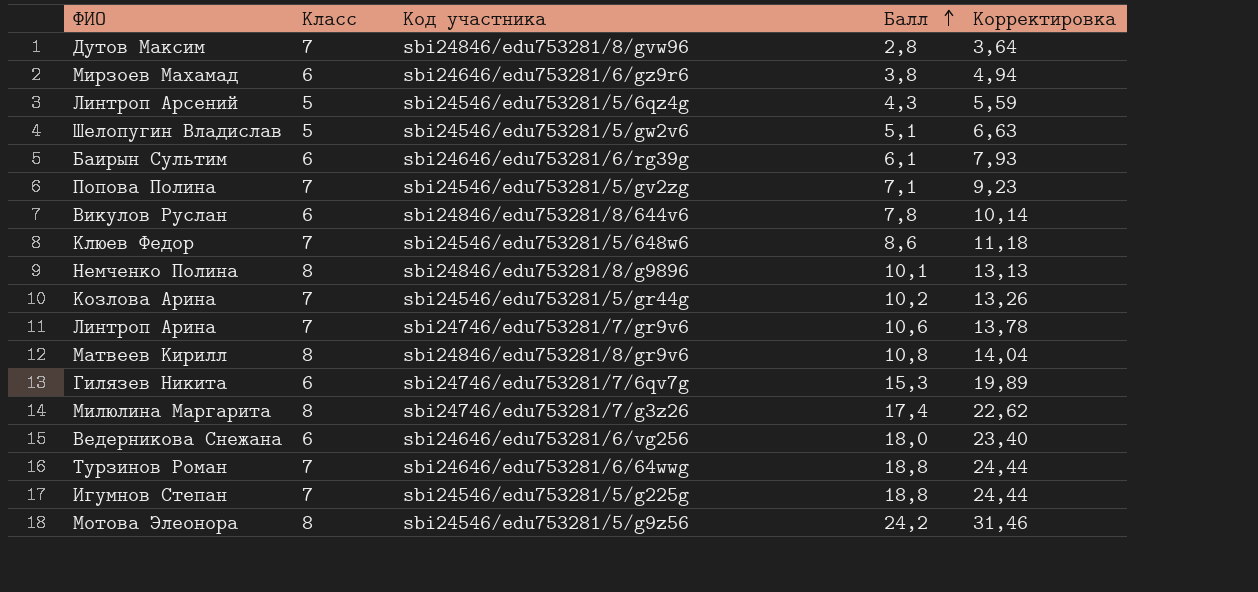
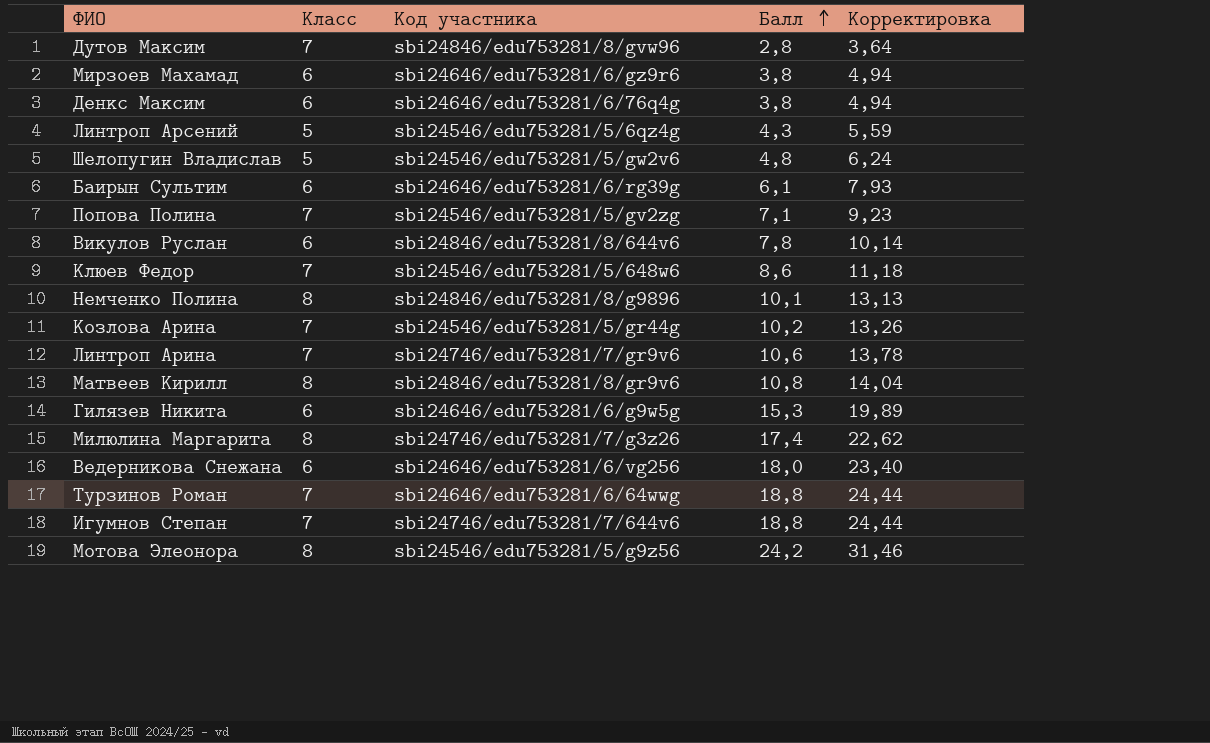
row Денкс Максим: none -> 6 | sbi24646/edu753281/6/76q4g | 3,8 | 4,94
Шелопугин Владислав | Балл: 5,1 -> 4,8
Шелопугин Владислав | Корректировка: 6,63 -> 6,24
Гилязев Никита | Код участника: sbi24746/edu753281/7/6qv7g -> sbi24646/edu753281/6/g9w5g
Игумнов Степан | Код участника: sbi24546/edu753281/5/g225g -> sbi24746/edu753281/7/644v6

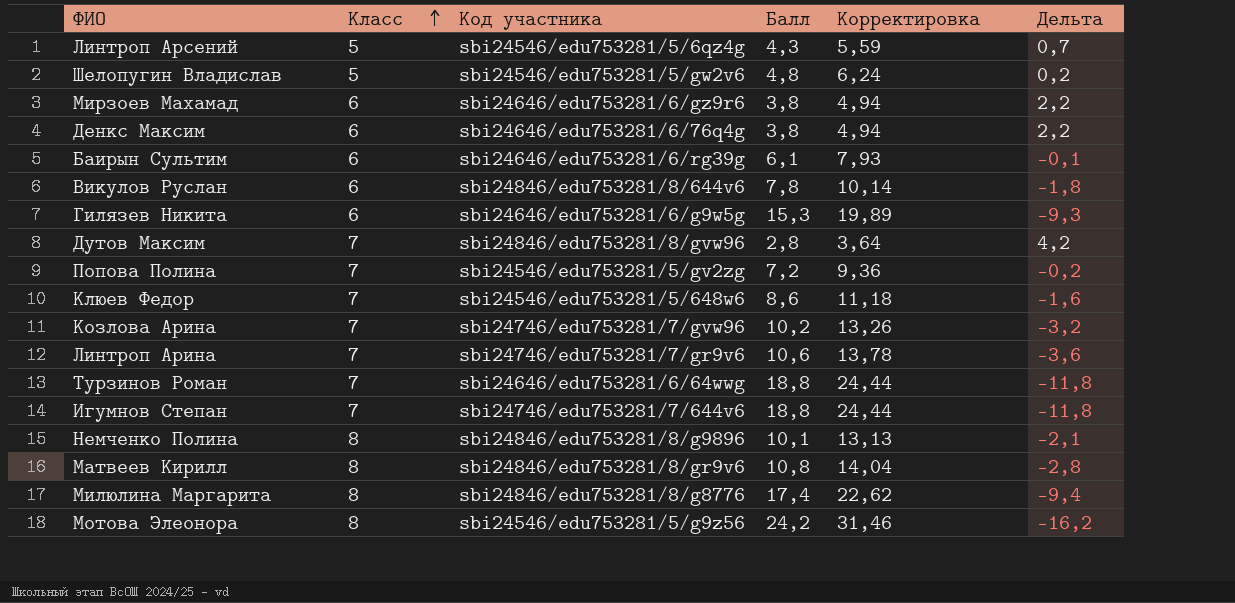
row order: Балл ascending -> Класс ascending
column Дельта | formula: none -> [Класс] - [Балл]
row Ведерникова Снежана: 6 | sbi24646/edu753281/6/vg256 | 18,0 | 23,40 -> none
Попова Полина | Балл: 7,1 -> 7,2
Попова Полина | Корректировка: 9,23 -> 9,36
Козлова Арина | Код участника: sbi24546/edu753281/5/gr44g -> sbi24746/edu753281/7/gvw96
Милюлина Маргарита | Код участника: sbi24746/edu753281/7/g3z26 -> sbi24846/edu753281/8/g8776

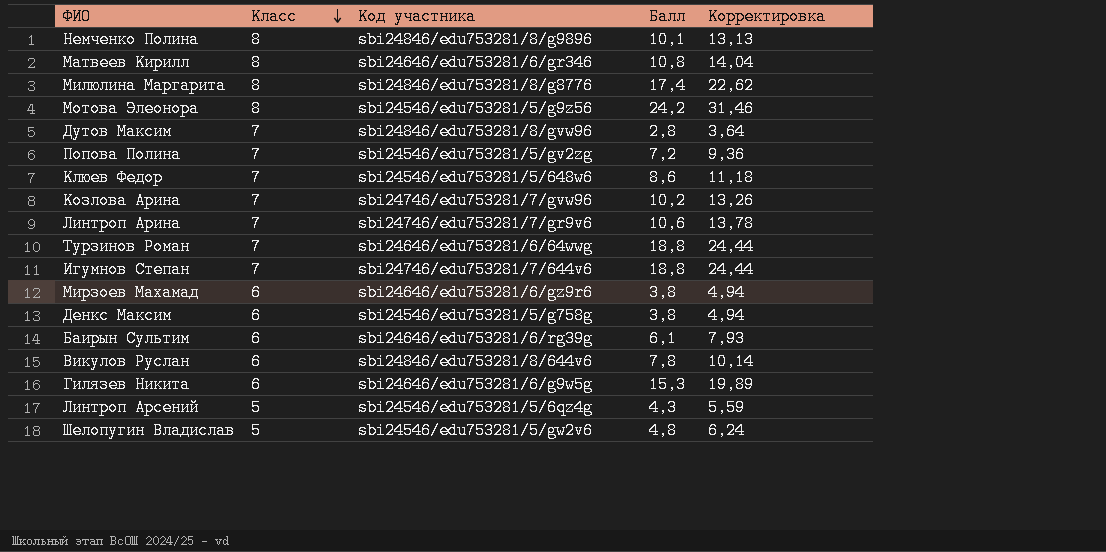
row order: Класс ascending -> Класс descending
column Дельта | formula: [Класс] - [Балл] -> none
Матвеев Кирилл | Код участника: sbi24846/edu753281/8/gr9v6 -> sbi24646/edu753281/6/gr346
Денкс Максим | Код участника: sbi24646/edu753281/6/76q4g -> sbi24546/edu753281/5/g758g

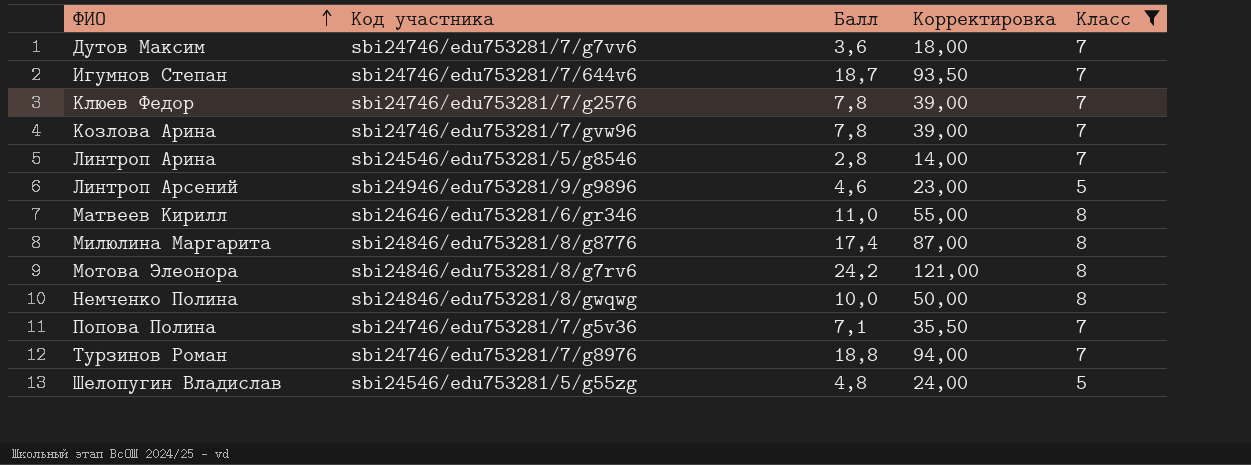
filter: none -> Класс != 6
row order: Класс descending -> ФИО ascending
column Корректировка | formula: [Балл] * 1,3 -> [Балл] * 5
column Класс | position: 2 -> 5
Дутов Максим | Код участника: sbi24846/edu753281/8/gvw96 -> sbi24746/edu753281/7/g7vv6
Дутов Максим | Балл: 2,8 -> 3,6
Игумнов Степан | Балл: 18,8 -> 18,7
Клюев Федор | Код участника: sbi24546/edu753281/5/648w6 -> sbi24746/edu753281/7/g2576
Клюев Федор | Балл: 8,6 -> 7,8
Козлова Арина | Балл: 10,2 -> 7,8
Линтроп Арина | Код участника: sbi24746/edu753281/7/gr9v6 -> sbi24546/edu753281/5/g8546
Линтроп Арина | Балл: 10,6 -> 2,8
Линтроп Арсений | Код участника: sbi24546/edu753281/5/6qz4g -> sbi24946/edu753281/9/g9896
Линтроп Арсений | Балл: 4,3 -> 4,6
Матвеев Кирилл | Балл: 10,8 -> 11,0
Мотова Элеонора | Код участника: sbi24546/edu753281/5/g9z56 -> sbi24846/edu753281/8/g7rv6
Немченко Полина | Код участника: sbi24846/edu753281/8/g9896 -> sbi24846/edu753281/8/gwqwg
Немченко Полина | Балл: 10,1 -> 10,0
Попова Полина | Код участника: sbi24546/edu753281/5/gv2zg -> sbi24746/edu753281/7/g5v36
Попова Полина | Балл: 7,2 -> 7,1
Турзинов Роман | Код участника: sbi24646/edu753281/6/64wwg -> sbi24746/edu753281/7/g8976
Шелопугин Владислав | Код участника: sbi24546/edu753281/5/gw2v6 -> sbi24546/edu753281/5/g55zg

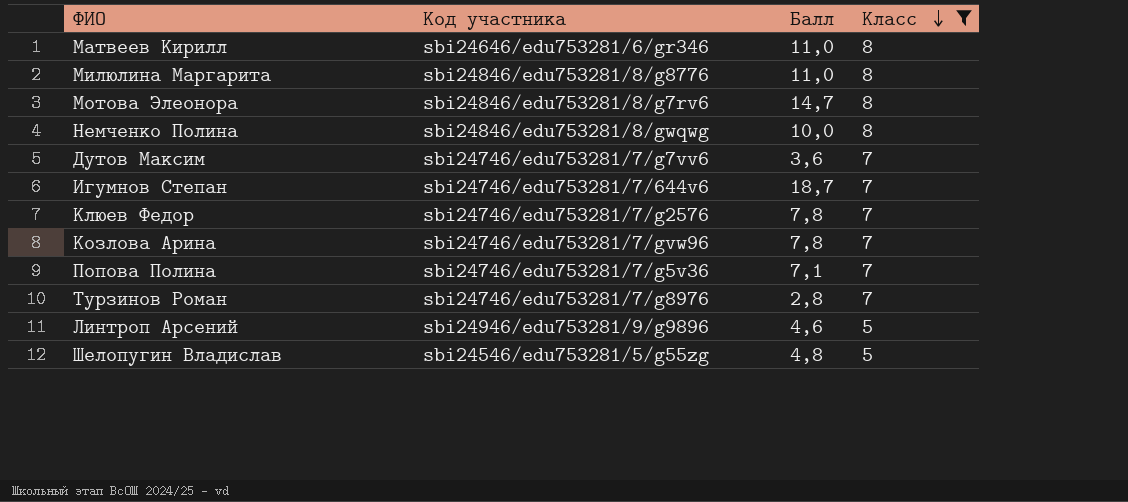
row order: ФИО ascending -> Класс descending
column Корректировка | formula: [Балл] * 5 -> none
row Линтроп Арина: sbi24546/edu753281/5/g8546 | 2,8 | 14,00 | 7 -> none
Милюлина Маргарита | Балл: 17,4 -> 11,0
Мотова Элеонора | Балл: 24,2 -> 14,7
Турзинов Роман | Балл: 18,8 -> 2,8

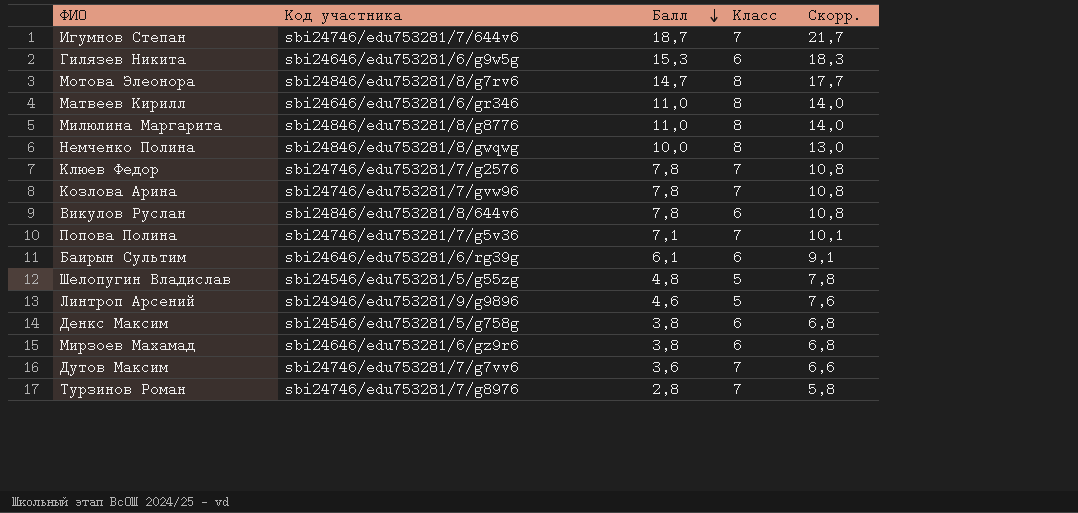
filter: Класс != 6 -> none
row order: Класс descending -> Балл descending
column Скорр. | formula: none -> [Балл] + 3

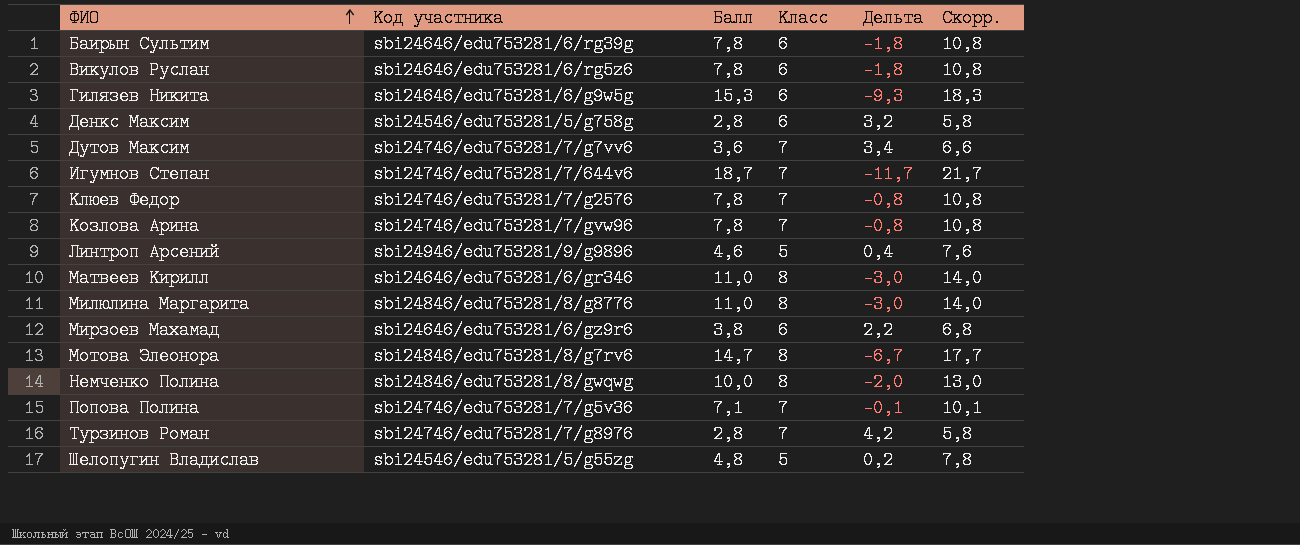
row order: Балл descending -> ФИО ascending
column Дельта | formula: none -> [Класс] - [Балл]
Баирын Сультим | Балл: 6,1 -> 7,8
Баирын Сультим | Скорр.: 9,1 -> 10,8
Викулов Руслан | Код участника: sbi24846/edu753281/8/644v6 -> sbi24646/edu753281/6/rg5z6
Денкс Максим | Балл: 3,8 -> 2,8
Денкс Максим | Скорр.: 6,8 -> 5,8

